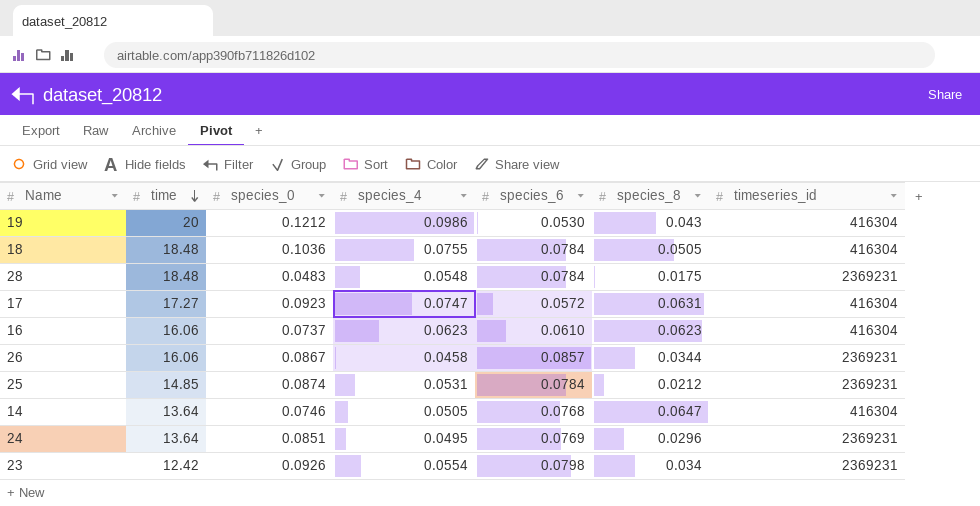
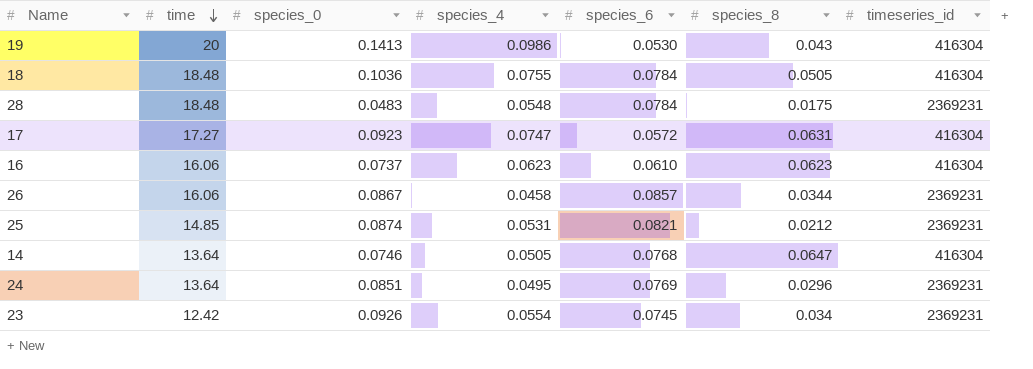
19 | species_0: 0.1212 -> 0.1413
25 | species_6: 0.0784 -> 0.0821
23 | species_6: 0.0798 -> 0.0745

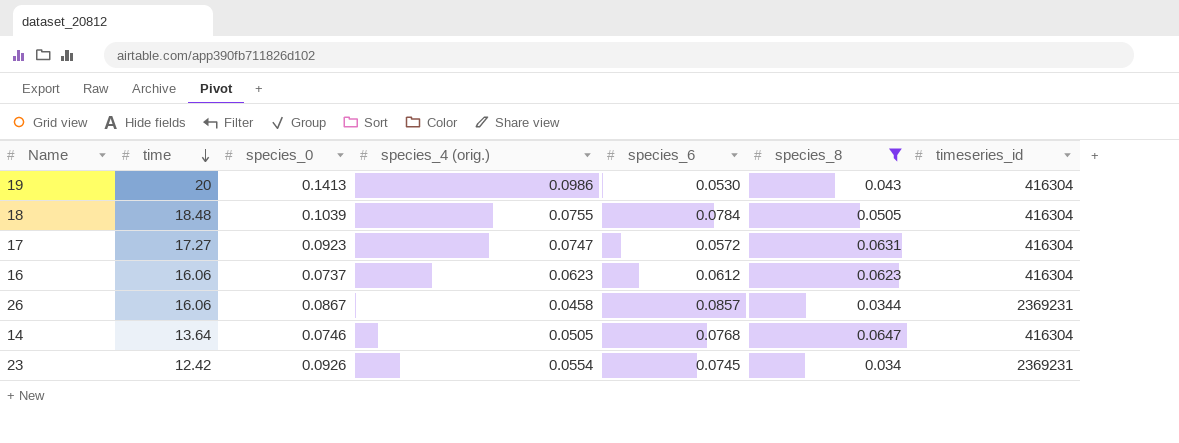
filter: none -> species_8 >= 0.034
column name: species_4 -> species_4 (orig.)
18 | species_0: 0.1036 -> 0.1039
16 | species_6: 0.0610 -> 0.0612

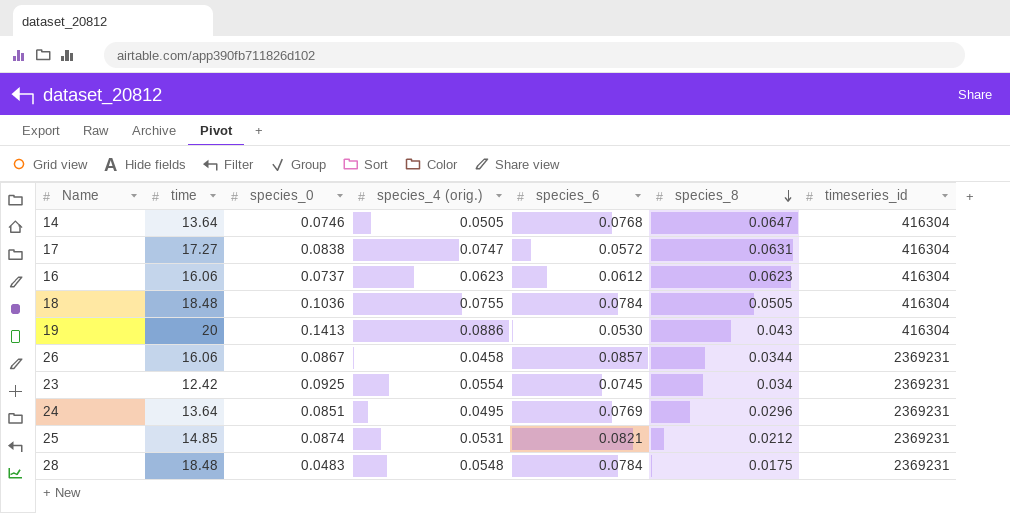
filter: species_8 >= 0.034 -> none
row order: time descending -> species_8 descending
17 | species_0: 0.0923 -> 0.0838
18 | species_0: 0.1039 -> 0.1036
19 | species_4 (orig.): 0.0986 -> 0.0886
23 | species_0: 0.0926 -> 0.0925

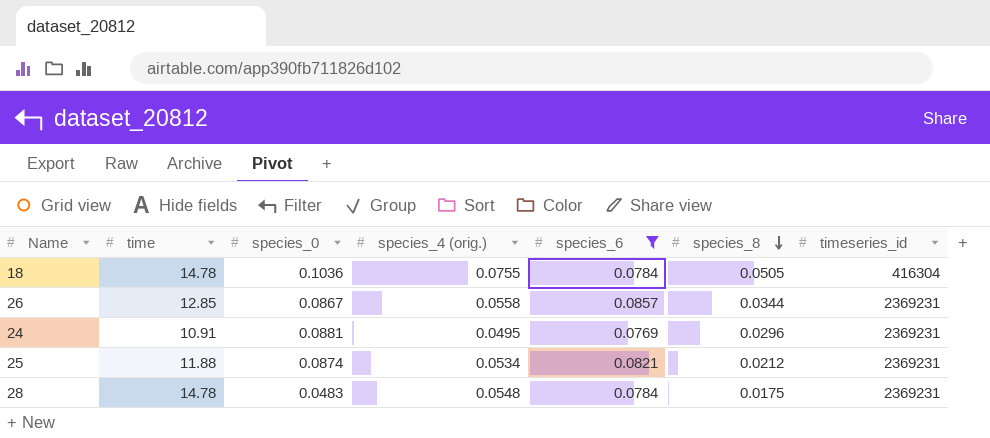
filter: none -> species_6 >= 0.0769
18 | time: 18.48 -> 14.78
26 | time: 16.06 -> 12.85
26 | species_4 (orig.): 0.0458 -> 0.0558
24 | time: 13.64 -> 10.91
24 | species_0: 0.0851 -> 0.0881
25 | time: 14.85 -> 11.88
25 | species_4 (orig.): 0.0531 -> 0.0534
28 | time: 18.48 -> 14.78

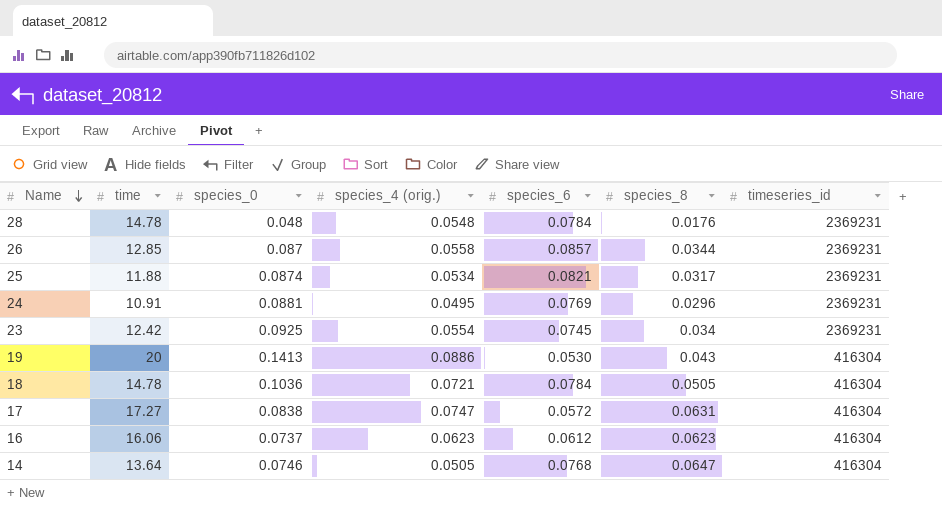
filter: species_6 >= 0.0769 -> none
row order: species_8 descending -> Name descending
28 | species_0: 0.0483 -> 0.048
28 | species_8: 0.0175 -> 0.0176
26 | species_0: 0.0867 -> 0.087
25 | species_8: 0.0212 -> 0.0317
18 | species_4 (orig.): 0.0755 -> 0.0721

